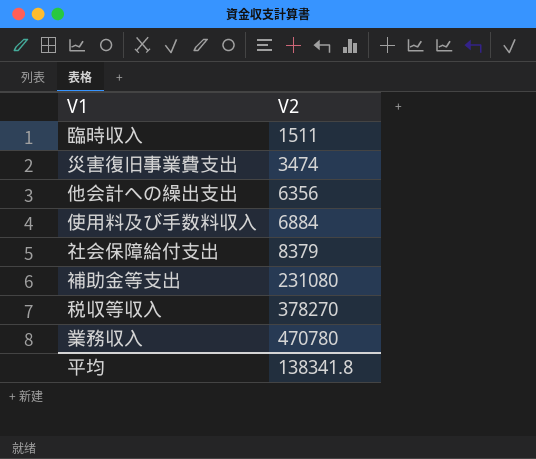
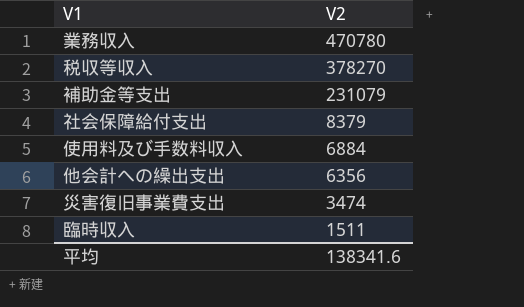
row order: V2 ascending -> V2 descending
補助金等支出 | V2: 231080 -> 231079
平均 | V2: 138341.8 -> 138341.6

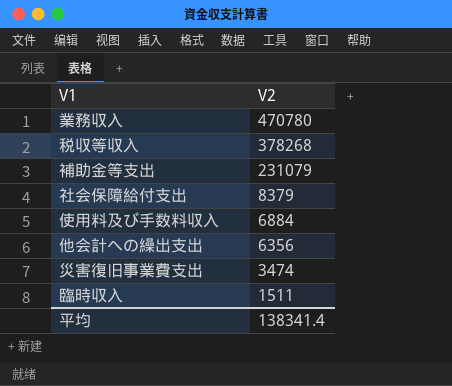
税収等収入 | V2: 378270 -> 378268
平均 | V2: 138341.6 -> 138341.4

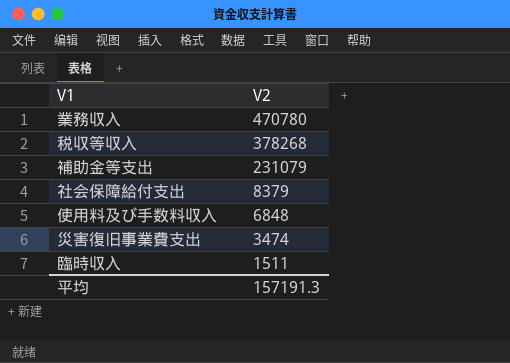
row 他会計への繰出支出: 6356 -> none
使用料及び手数料収入 | V2: 6884 -> 6848
平均 | V2: 138341.4 -> 157191.3

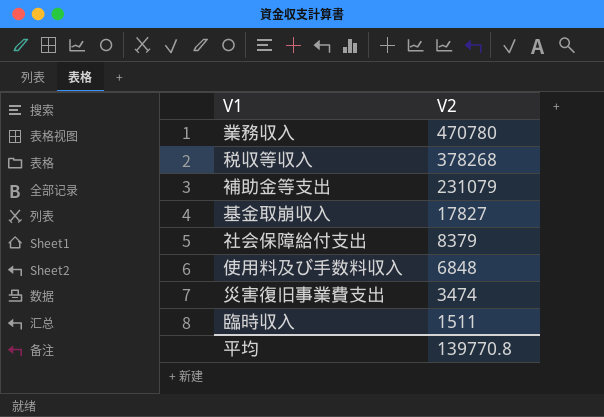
row 基金取崩収入: none -> 17827
平均 | V2: 157191.3 -> 139770.8

